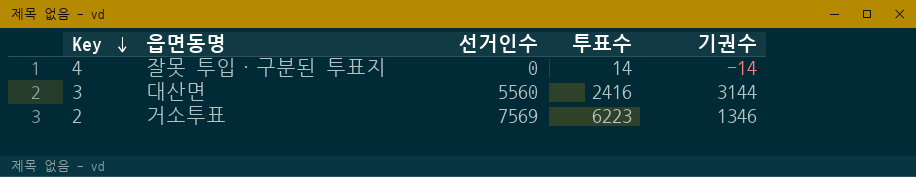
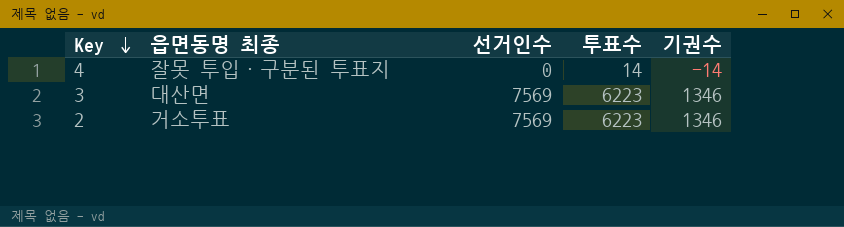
column name: 읍면동명 -> 읍면동명 최종
3 | 선거인수: 5560 -> 7569
3 | 투표수: 2416 -> 6223
3 | 기권수: 3144 -> 1346

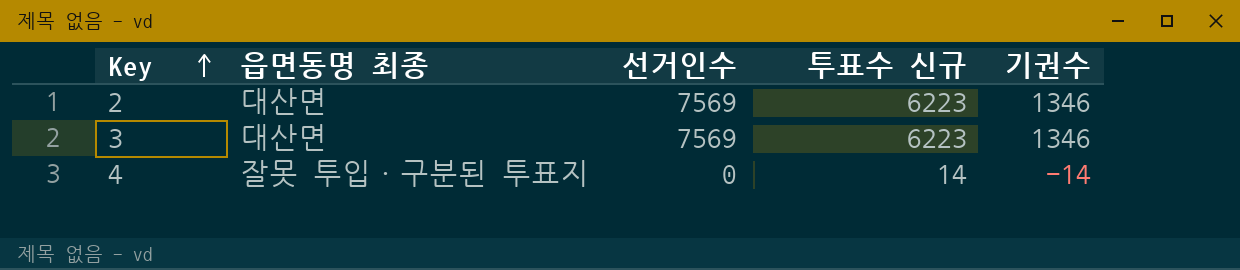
row order: Key descending -> Key ascending
column name: 투표수 -> 투표수 신규
2 | 읍면동명 최종: 거소투표 -> 대산면

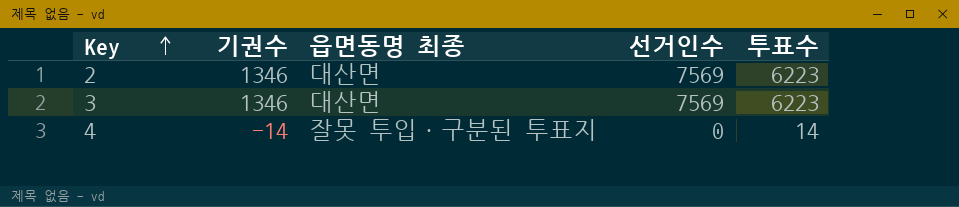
column 기권수 | position: 5 -> 2
column name: 투표수 신규 -> 투표수

